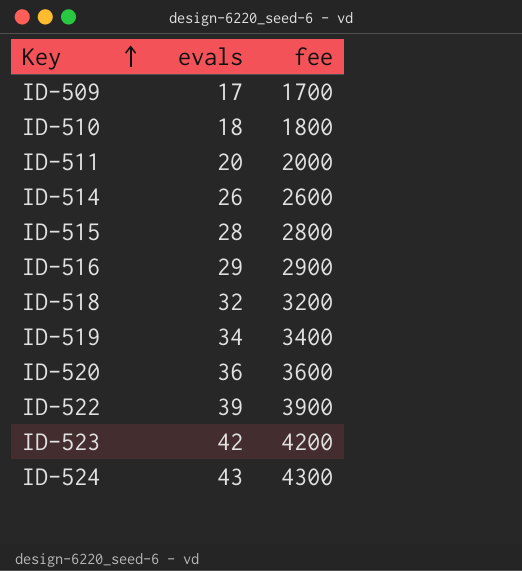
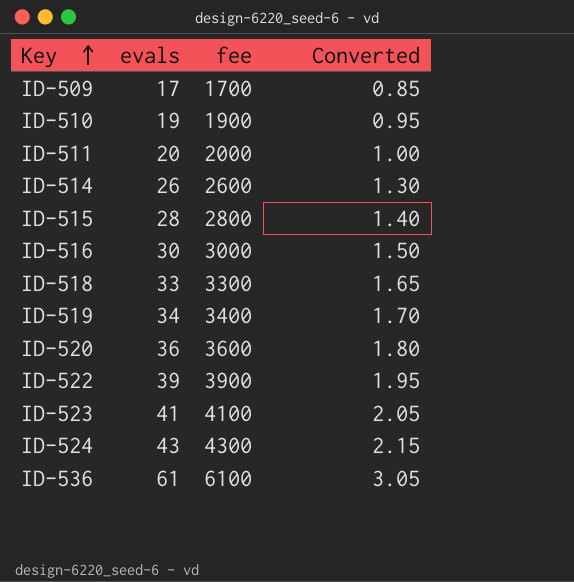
column Converted | formula: none -> [evals] * 0.05
ID-510 | evals: 18 -> 19
ID-510 | fee: 1800 -> 1900
ID-516 | evals: 29 -> 30
ID-516 | fee: 2900 -> 3000
ID-518 | evals: 32 -> 33
ID-518 | fee: 3200 -> 3300
ID-523 | evals: 42 -> 41
ID-523 | fee: 4200 -> 4100
row ID-536: none -> 61 | 6100 | 3.05

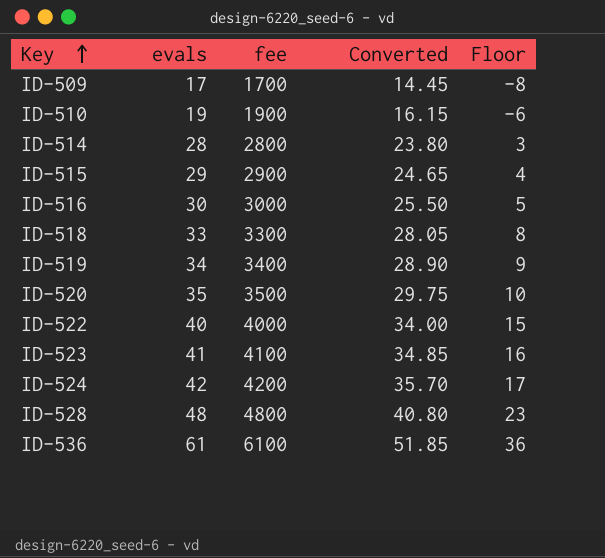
column Converted | formula: [evals] * 0.05 -> [evals] * 0.85
column Floor | formula: none -> [evals] - 25
row ID-511: 20 | 2000 | 1.00 -> none
ID-514 | evals: 26 -> 28
ID-514 | fee: 2600 -> 2800
ID-515 | evals: 28 -> 29
ID-515 | fee: 2800 -> 2900
ID-520 | evals: 36 -> 35
ID-520 | fee: 3600 -> 3500
ID-522 | evals: 39 -> 40
ID-522 | fee: 3900 -> 4000
ID-524 | evals: 43 -> 42
ID-524 | fee: 4300 -> 4200
row ID-528: none -> 48 | 4800 | 40.80 | 23

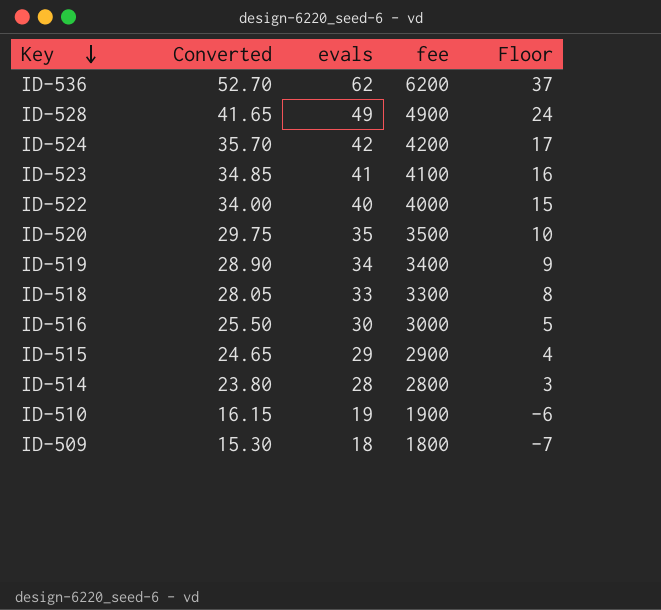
row order: Key ascending -> Key descending
column Converted | position: 4 -> 2
ID-536 | Converted: 51.85 -> 52.70
ID-536 | evals: 61 -> 62
ID-536 | fee: 6100 -> 6200
ID-536 | Floor: 36 -> 37
ID-528 | Converted: 40.80 -> 41.65
ID-528 | evals: 48 -> 49
ID-528 | fee: 4800 -> 4900
ID-528 | Floor: 23 -> 24
ID-509 | Converted: 14.45 -> 15.30
ID-509 | evals: 17 -> 18
ID-509 | fee: 1700 -> 1800
ID-509 | Floor: -8 -> -7

